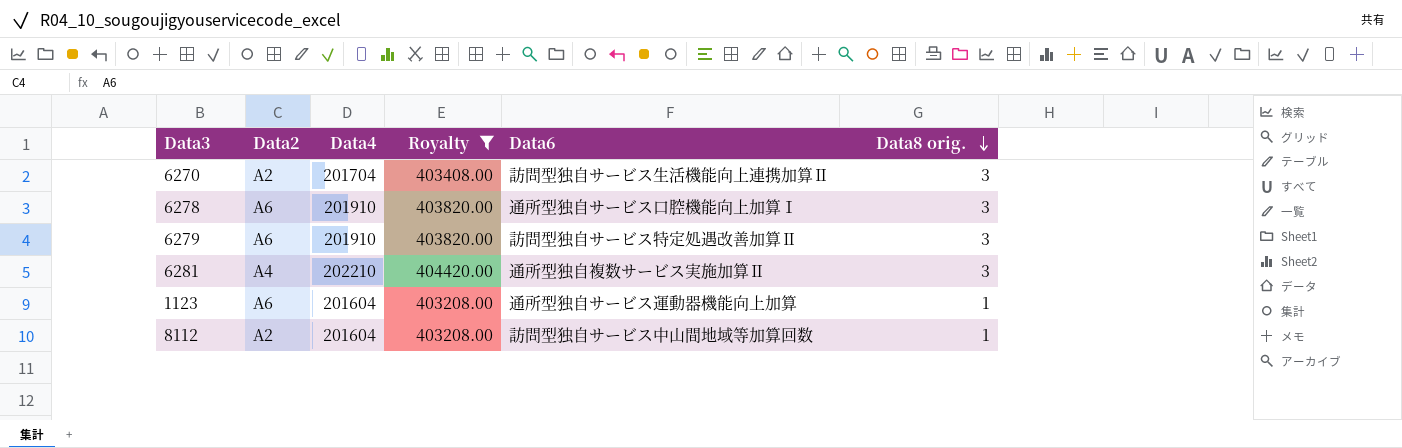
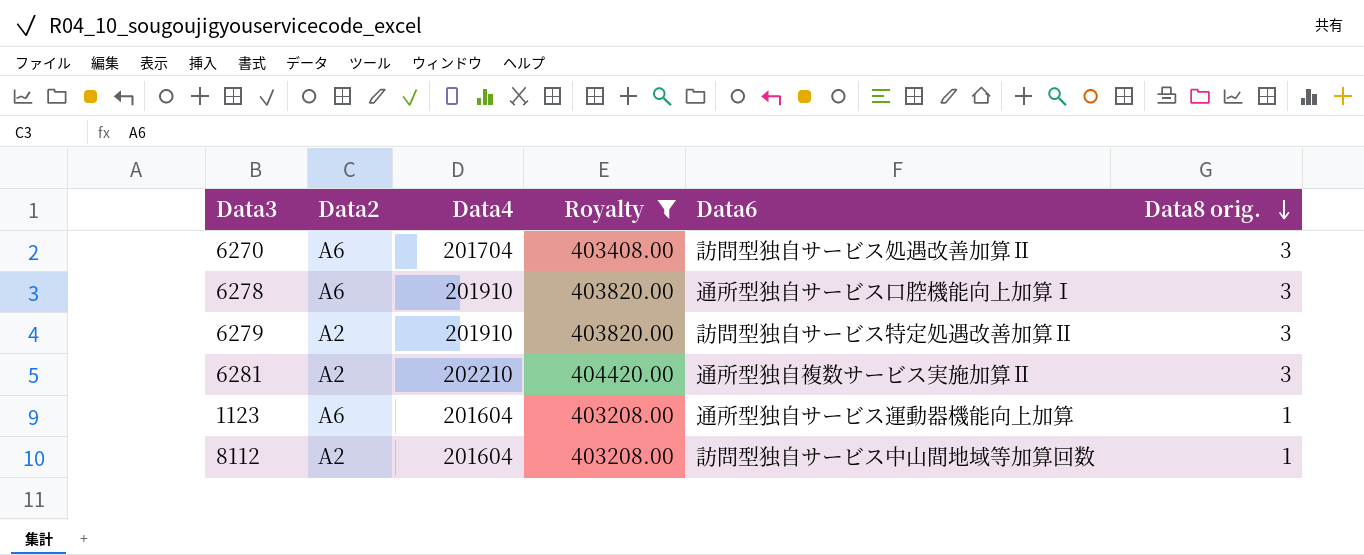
6270 | Data2: A2 -> A6
6270 | Data6: 訪問型独自サービス生活機能向上連携加算Ⅱ -> 訪問型独自サービス処遇改善加算Ⅱ
6279 | Data2: A6 -> A2
6281 | Data2: A4 -> A2

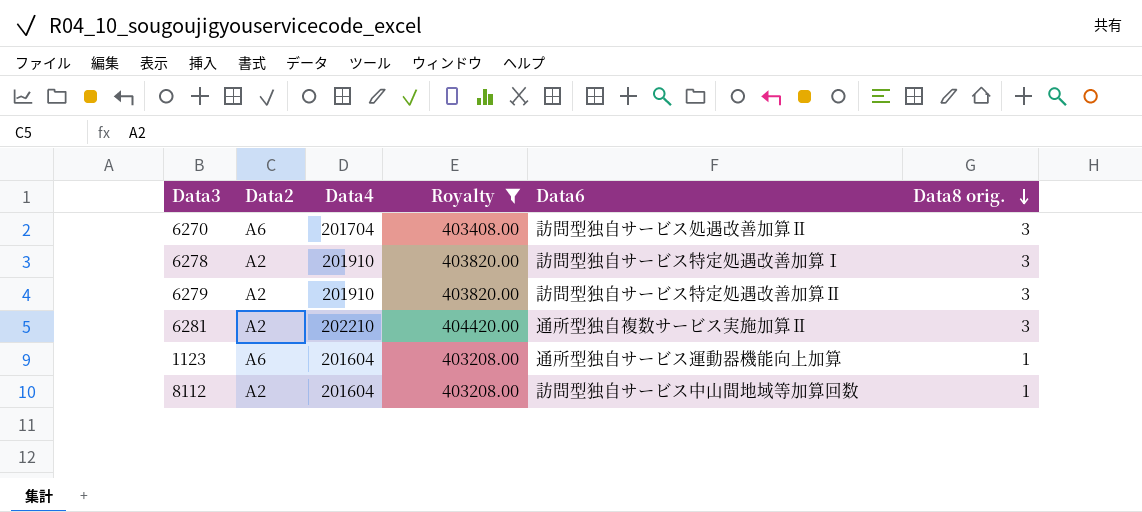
6278 | Data2: A6 -> A2
6278 | Data6: 通所型独自サービス口腔機能向上加算Ⅰ -> 訪問型独自サービス特定処遇改善加算Ⅰ

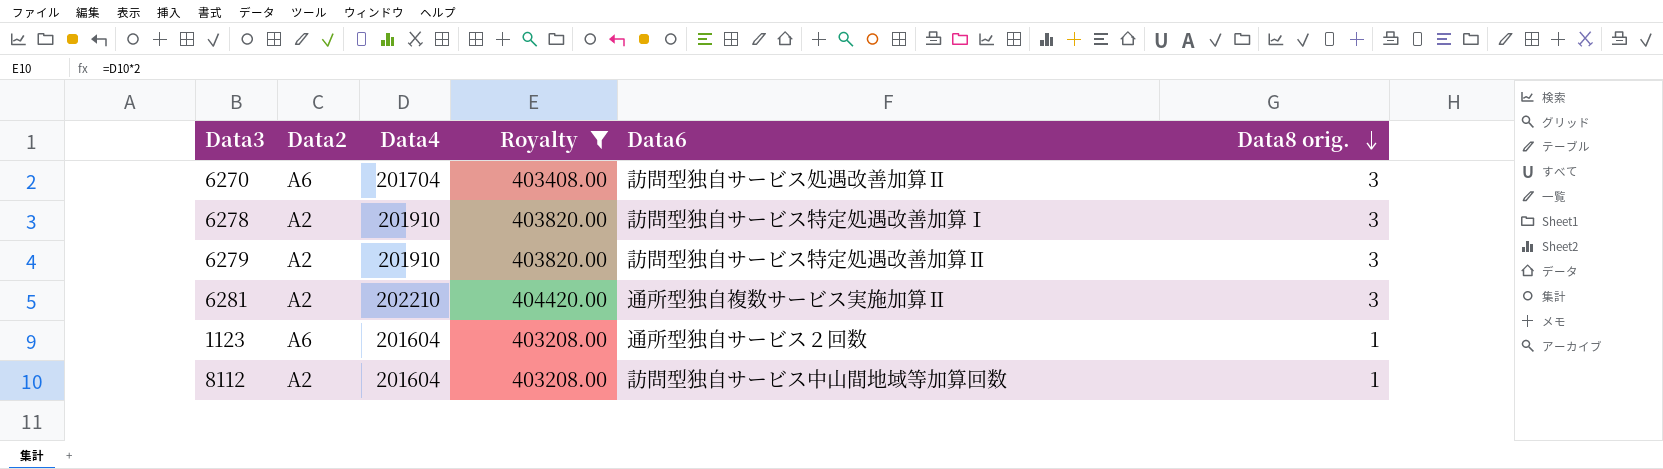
1123 | Data6: 通所型独自サービス運動器機能向上加算 -> 通所型独自サービス２回数

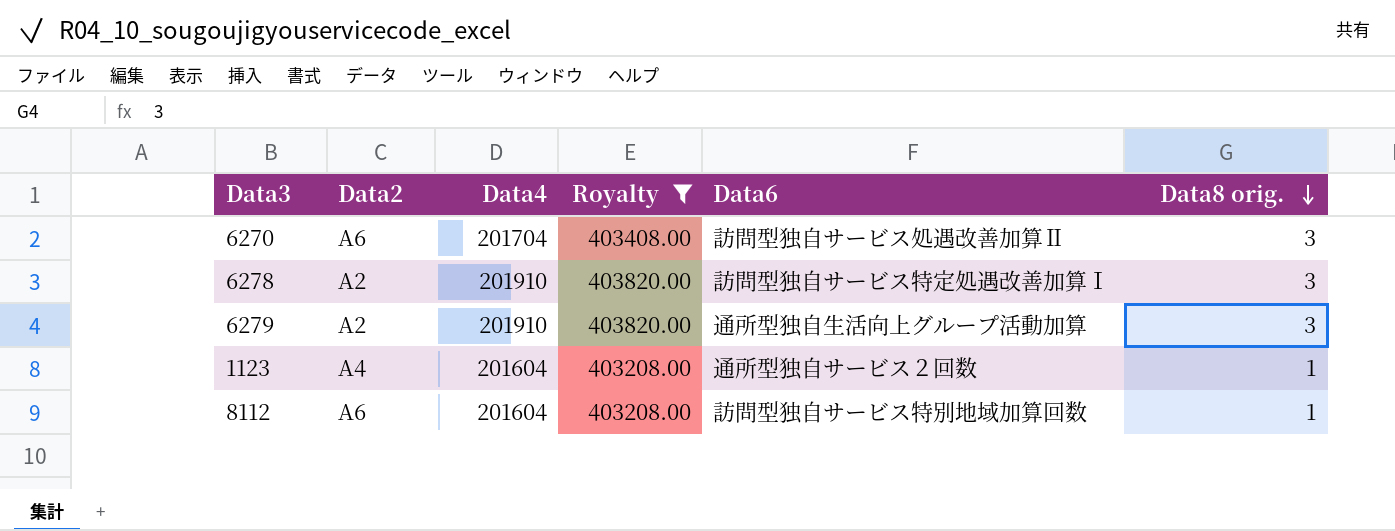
row 6281: A2 | 202210 | 404420.00 | 通所型独自複数サービス実施加算Ⅱ | 3 -> none
6279 | Data6: 訪問型独自サービス特定処遇改善加算Ⅱ -> 通所型独自生活向上グループ活動加算
1123 | Data2: A6 -> A4
8112 | Data2: A2 -> A6
8112 | Data6: 訪問型独自サービス中山間地域等加算回数 -> 訪問型独自サービス特別地域加算回数

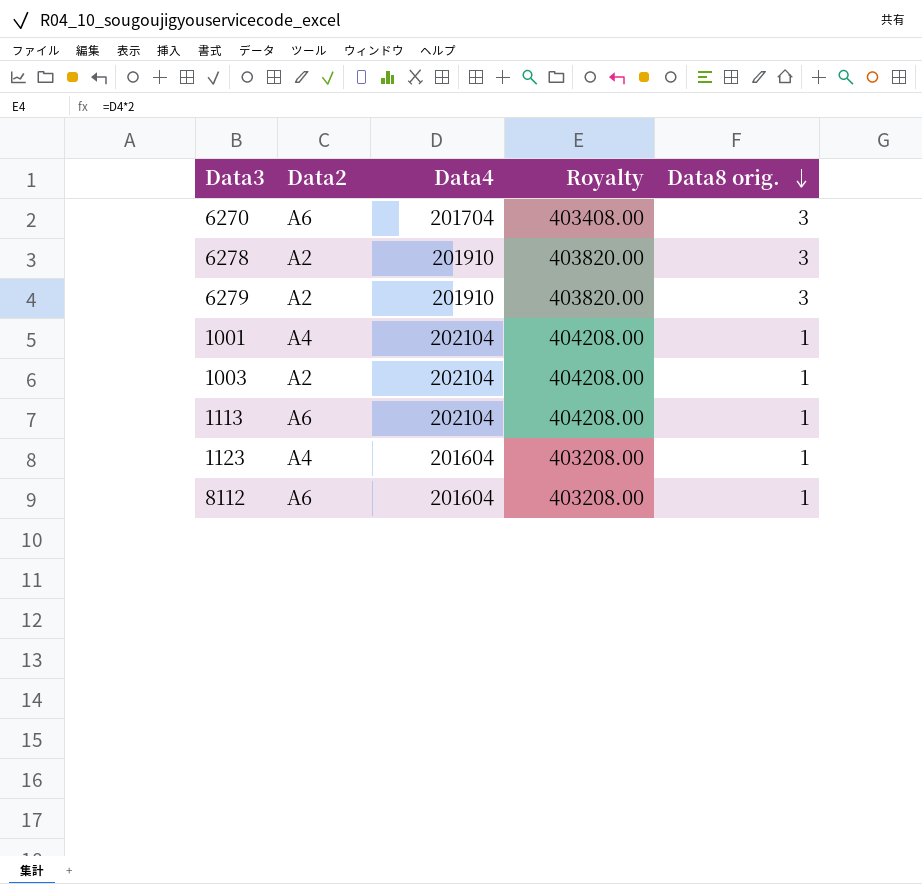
filter: Royalty != 404208.00 -> none
column Data6 | position: 5 -> none

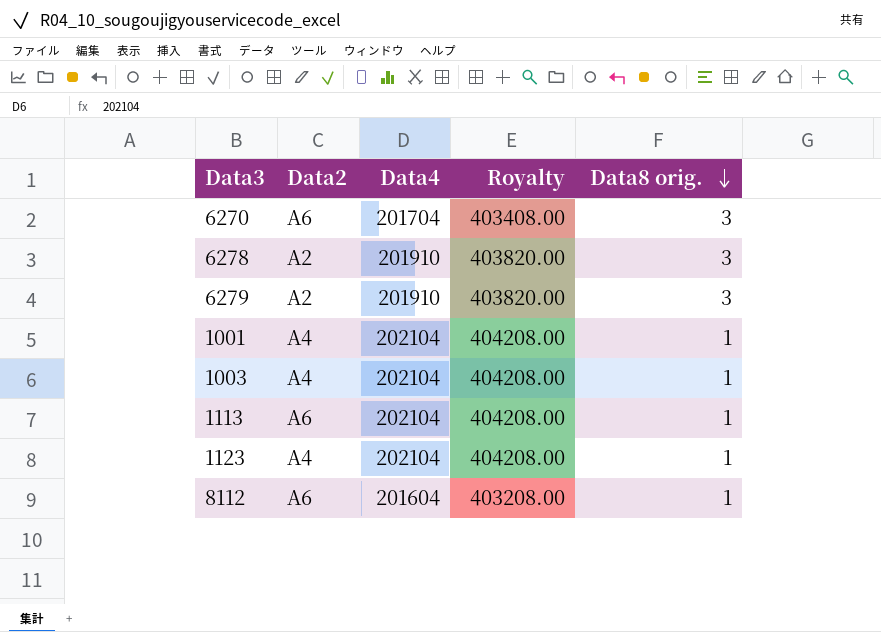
1003 | Data2: A2 -> A4
1123 | Data4: 201604 -> 202104
1123 | Royalty: 403208.00 -> 404208.00

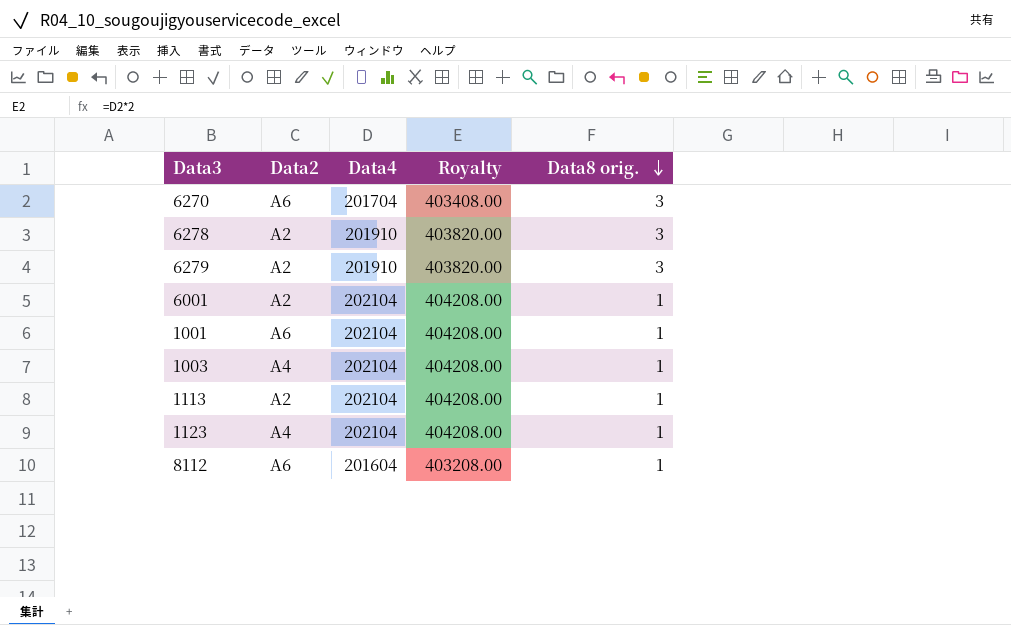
row 6001: none -> A2 | 202104 | 404208.00 | 1
1001 | Data2: A4 -> A6
1113 | Data2: A6 -> A2

